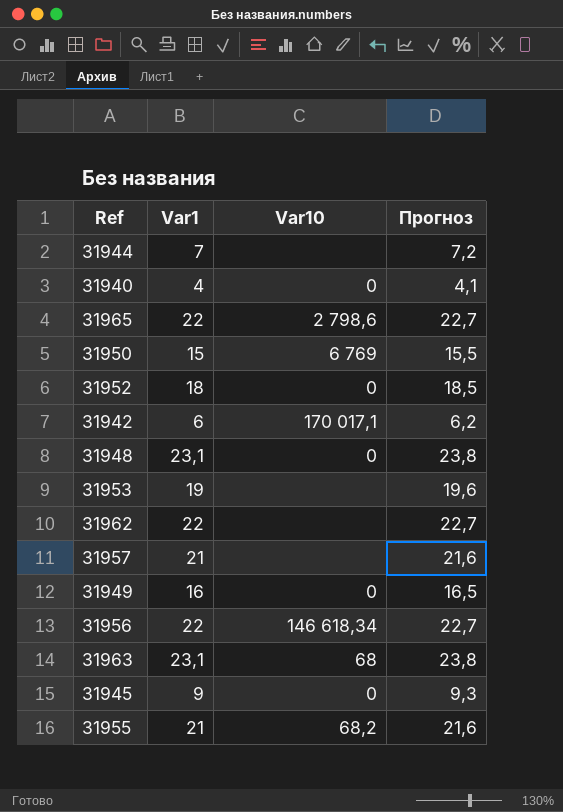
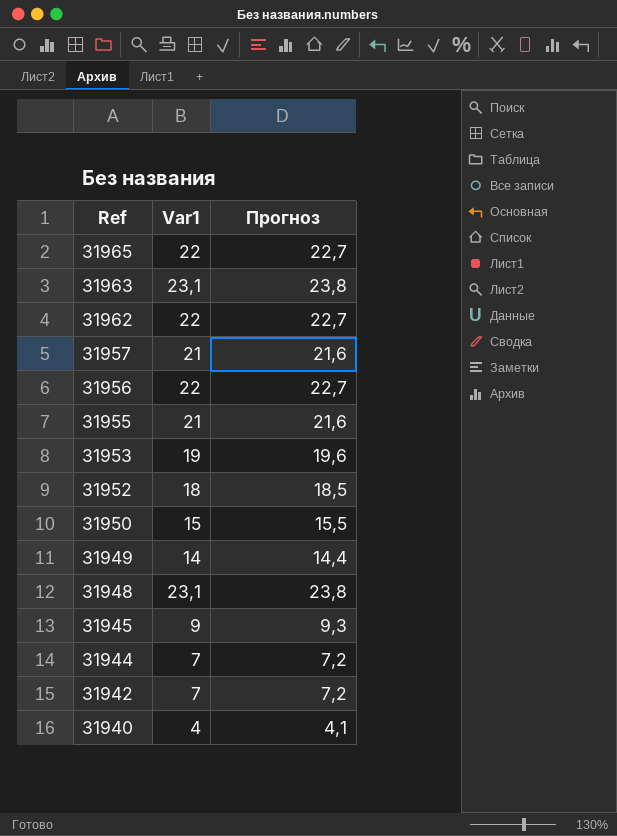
row order: none -> Ref descending
column Var10 | position: 3 -> none
31949 | Var1: 16 -> 14
31949 | Прогноз: 16,5 -> 14,4
31942 | Var1: 6 -> 7
31942 | Прогноз: 6,2 -> 7,2

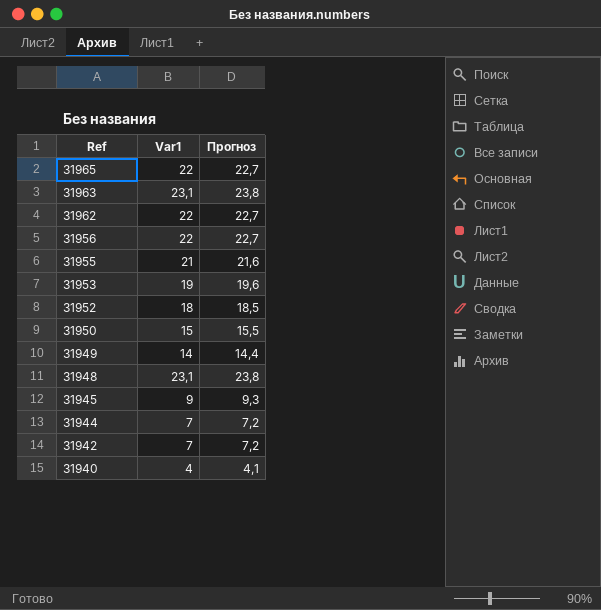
row 31957: 21 | 21,6 -> none

